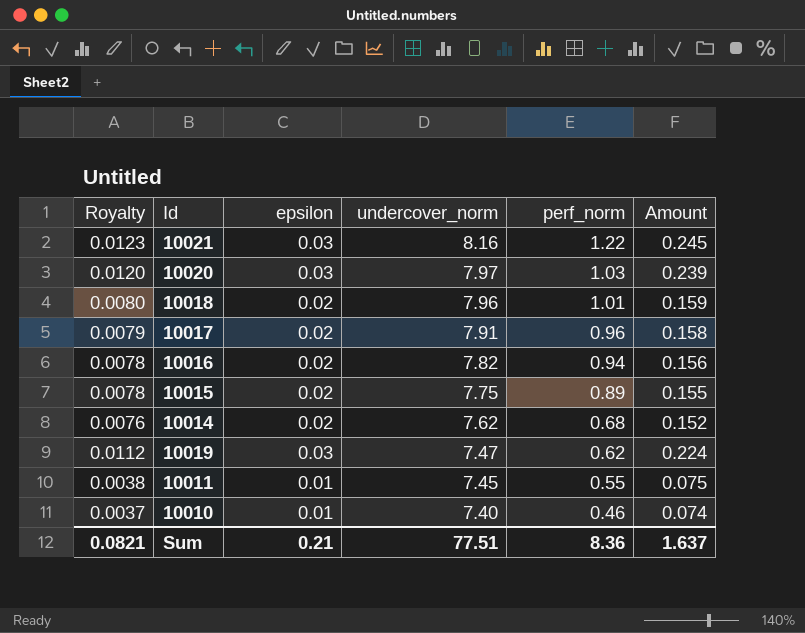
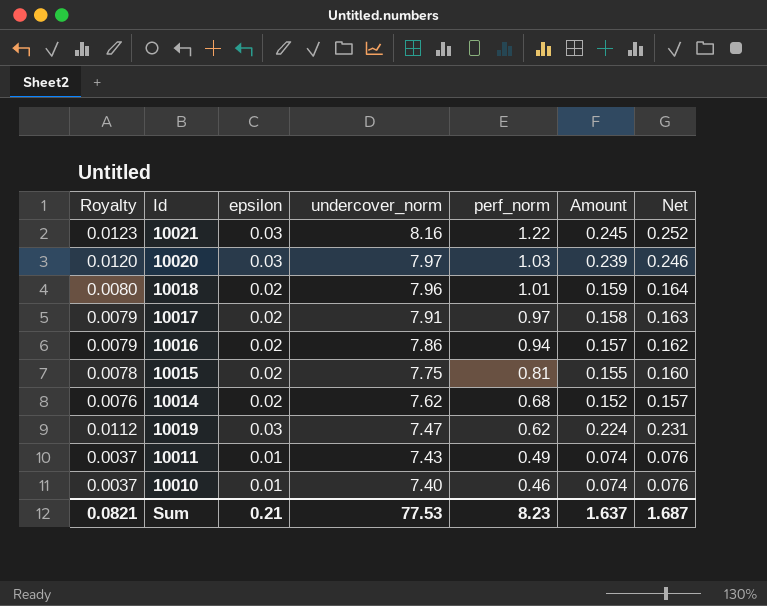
column Net | formula: none -> [Amount] * 1.03
10017 | perf_norm: 0.96 -> 0.97
10016 | Royalty: 0.0078 -> 0.0079
10016 | undercover_norm: 7.82 -> 7.86
10016 | Amount: 0.156 -> 0.157
10015 | perf_norm: 0.89 -> 0.81
10011 | Royalty: 0.0038 -> 0.0037
10011 | undercover_norm: 7.45 -> 7.43
10011 | perf_norm: 0.55 -> 0.49
10011 | Amount: 0.075 -> 0.074
Sum | undercover_norm: 77.51 -> 77.53
Sum | perf_norm: 8.36 -> 8.23

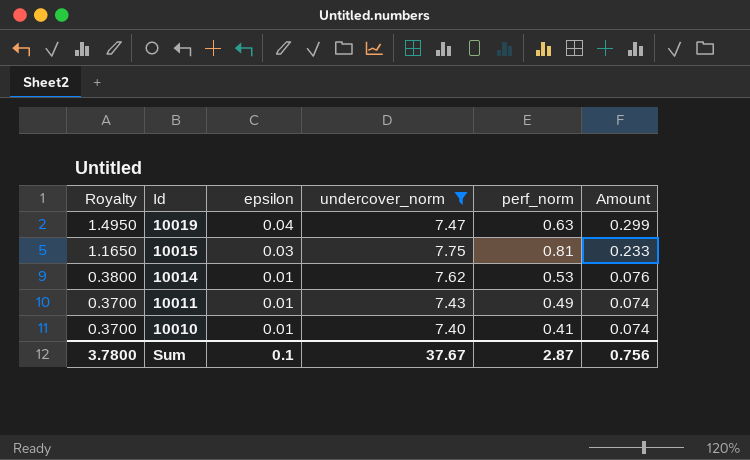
filter: none -> undercover_norm <= 7.75
row order: undercover_norm descending -> Royalty descending
column Net | formula: [Amount] * 1.03 -> none
column Royalty | formula: [Amount] * 0.05 -> [Amount] * 5
10019 | epsilon: 0.03 -> 0.04
10019 | perf_norm: 0.62 -> 0.63
10019 | Amount: 0.224 -> 0.299
10015 | epsilon: 0.02 -> 0.03
10015 | Amount: 0.155 -> 0.233
10014 | epsilon: 0.02 -> 0.01
10014 | perf_norm: 0.68 -> 0.53
10014 | Amount: 0.152 -> 0.076
10010 | perf_norm: 0.46 -> 0.41
Sum | Royalty: 0.0821 -> 3.7800
Sum | epsilon: 0.21 -> 0.1
Sum | undercover_norm: 77.53 -> 37.67
Sum | perf_norm: 8.23 -> 2.87
Sum | Amount: 1.637 -> 0.756

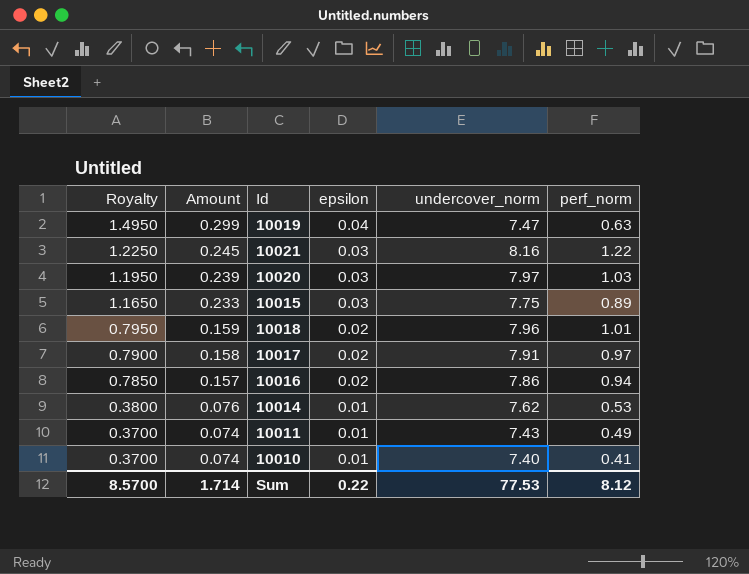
filter: undercover_norm <= 7.75 -> none
column Amount | position: 6 -> 2
10015 | perf_norm: 0.81 -> 0.89
Sum | Royalty: 3.7800 -> 8.5700
Sum | Amount: 0.756 -> 1.714
Sum | epsilon: 0.1 -> 0.22
Sum | undercover_norm: 37.67 -> 77.53
Sum | perf_norm: 2.87 -> 8.12

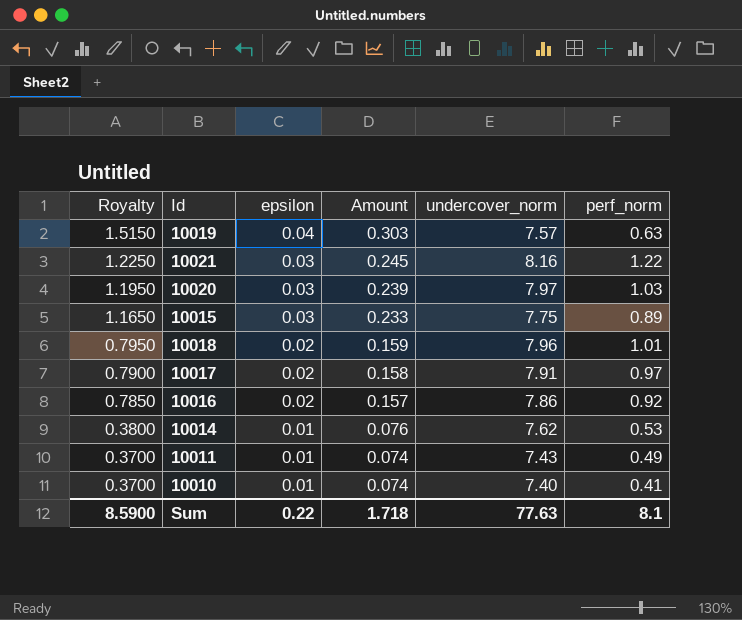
column Amount | position: 2 -> 4
10019 | Royalty: 1.4950 -> 1.5150
10019 | Amount: 0.299 -> 0.303
10019 | undercover_norm: 7.47 -> 7.57
10016 | perf_norm: 0.94 -> 0.92
Sum | Royalty: 8.5700 -> 8.5900
Sum | Amount: 1.714 -> 1.718
Sum | undercover_norm: 77.53 -> 77.63
Sum | perf_norm: 8.12 -> 8.1

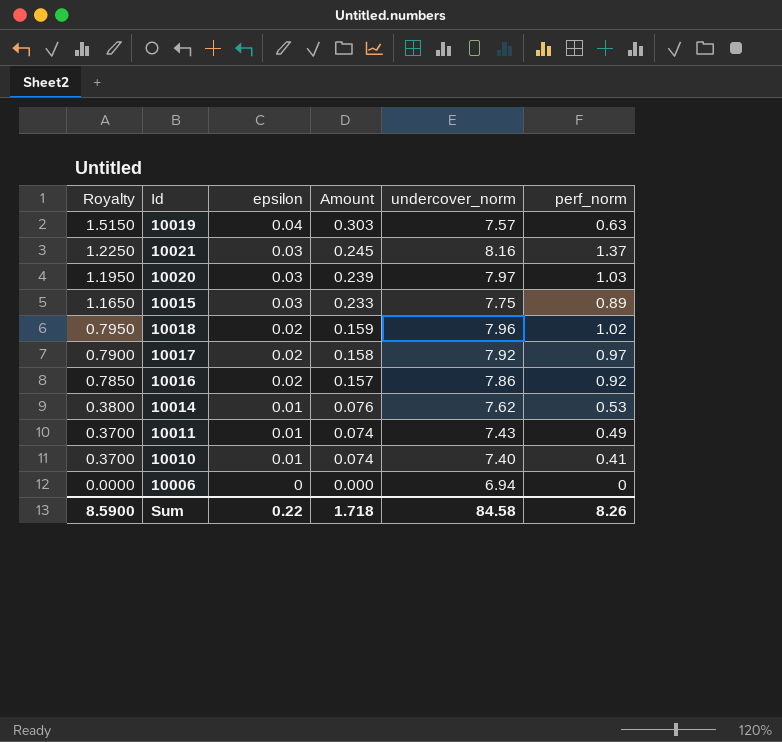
10021 | perf_norm: 1.22 -> 1.37
10018 | perf_norm: 1.01 -> 1.02
10017 | undercover_norm: 7.91 -> 7.92
row 10006: none -> 0.0000 | 0 | 0.000 | 6.94 | 0
Sum | undercover_norm: 77.63 -> 84.58
Sum | perf_norm: 8.1 -> 8.26

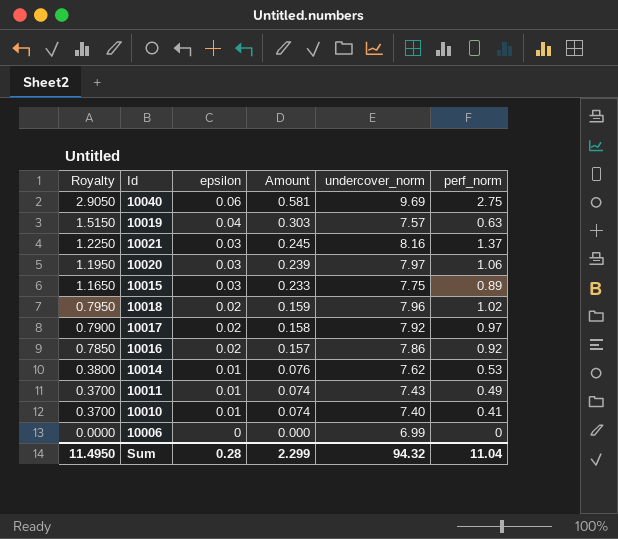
row 10040: none -> 2.9050 | 0.06 | 0.581 | 9.69 | 2.75
10020 | perf_norm: 1.03 -> 1.06
10006 | undercover_norm: 6.94 -> 6.99
Sum | Royalty: 8.5900 -> 11.4950
Sum | epsilon: 0.22 -> 0.28
Sum | Amount: 1.718 -> 2.299
Sum | undercover_norm: 84.58 -> 94.32
Sum | perf_norm: 8.26 -> 11.04

